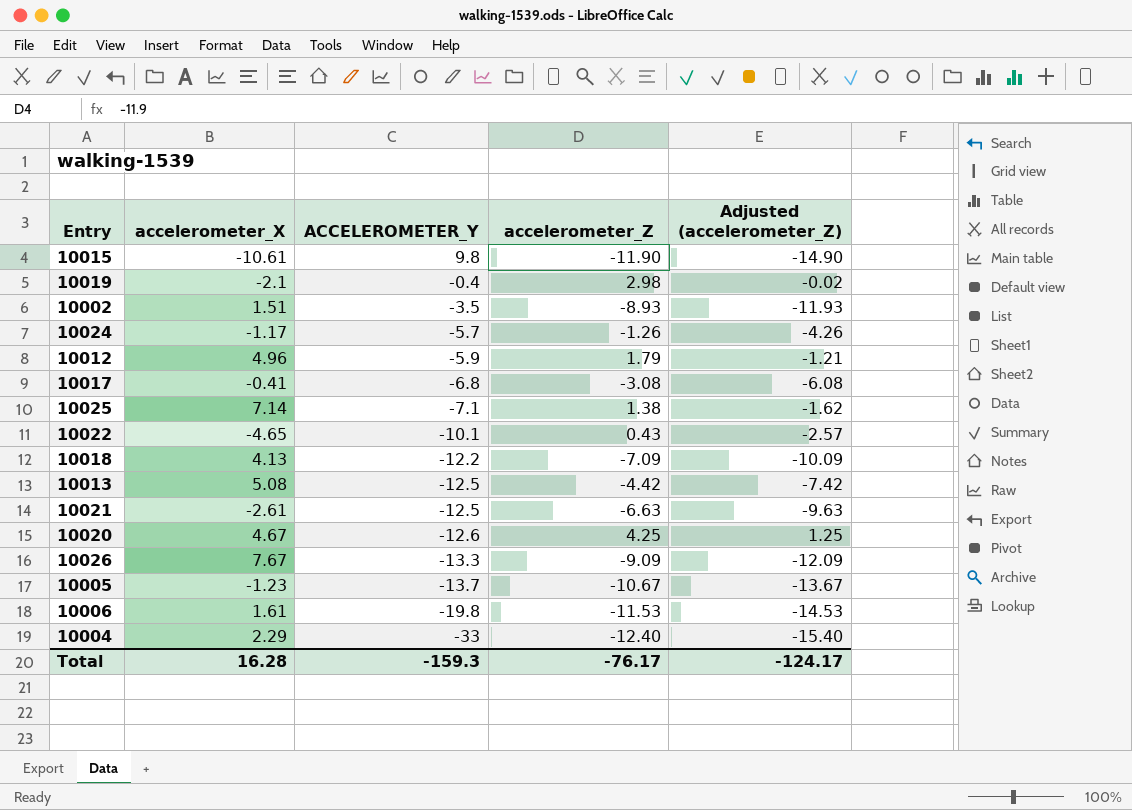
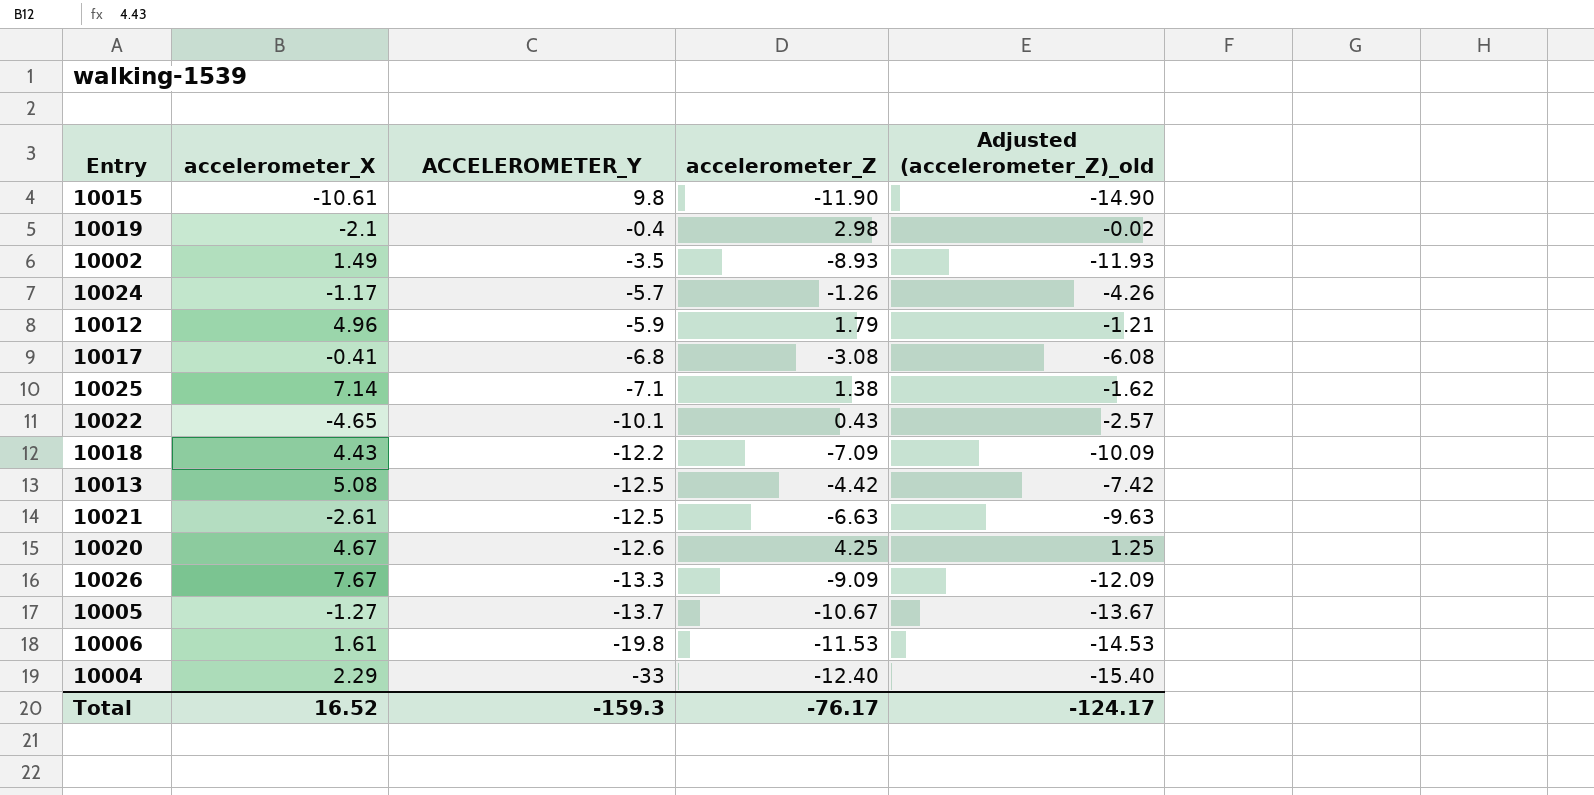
column name: Adjusted (accelerometer_Z) -> Adjusted (accelerometer_Z)_old
10002 | accelerometer_X: 1.51 -> 1.49
10018 | accelerometer_X: 4.13 -> 4.43
10005 | accelerometer_X: -1.23 -> -1.27
Total | accelerometer_X: 16.28 -> 16.52

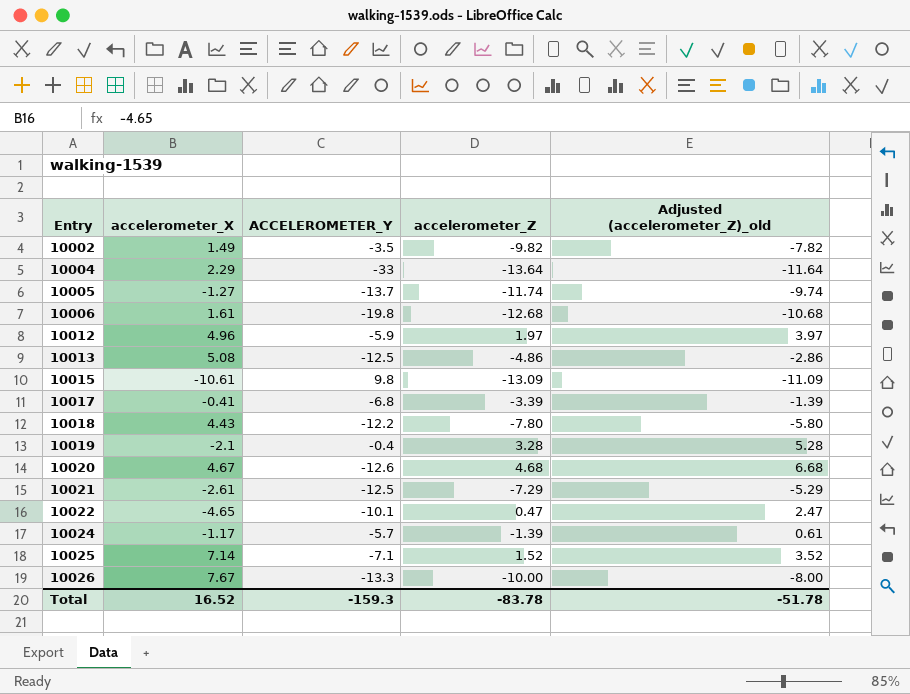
row order: ACCELEROMETER_Y descending -> Entry ascending
column Adjusted (accelerometer_Z)_old | formula: [accelerometer_Z] - 3 -> [accelerometer_Z] + 2
10002 | accelerometer_Z: -8.93 -> -9.82
10004 | accelerometer_Z: -12.40 -> -13.64
10005 | accelerometer_Z: -10.67 -> -11.74
10006 | accelerometer_Z: -11.53 -> -12.68
10012 | accelerometer_Z: 1.79 -> 1.97
10013 | accelerometer_Z: -4.42 -> -4.86
10015 | accelerometer_Z: -11.90 -> -13.09
10017 | accelerometer_Z: -3.08 -> -3.39
10018 | accelerometer_Z: -7.09 -> -7.80
10019 | accelerometer_Z: 2.98 -> 3.28
10020 | accelerometer_Z: 4.25 -> 4.68
10021 | accelerometer_Z: -6.63 -> -7.29
10022 | accelerometer_Z: 0.43 -> 0.47
10024 | accelerometer_Z: -1.26 -> -1.39
10025 | accelerometer_Z: 1.38 -> 1.52
10026 | accelerometer_Z: -9.09 -> -10.00
Total | accelerometer_Z: -76.17 -> -83.78
Total | Adjusted (accelerometer_Z)_old: -124.17 -> -51.78

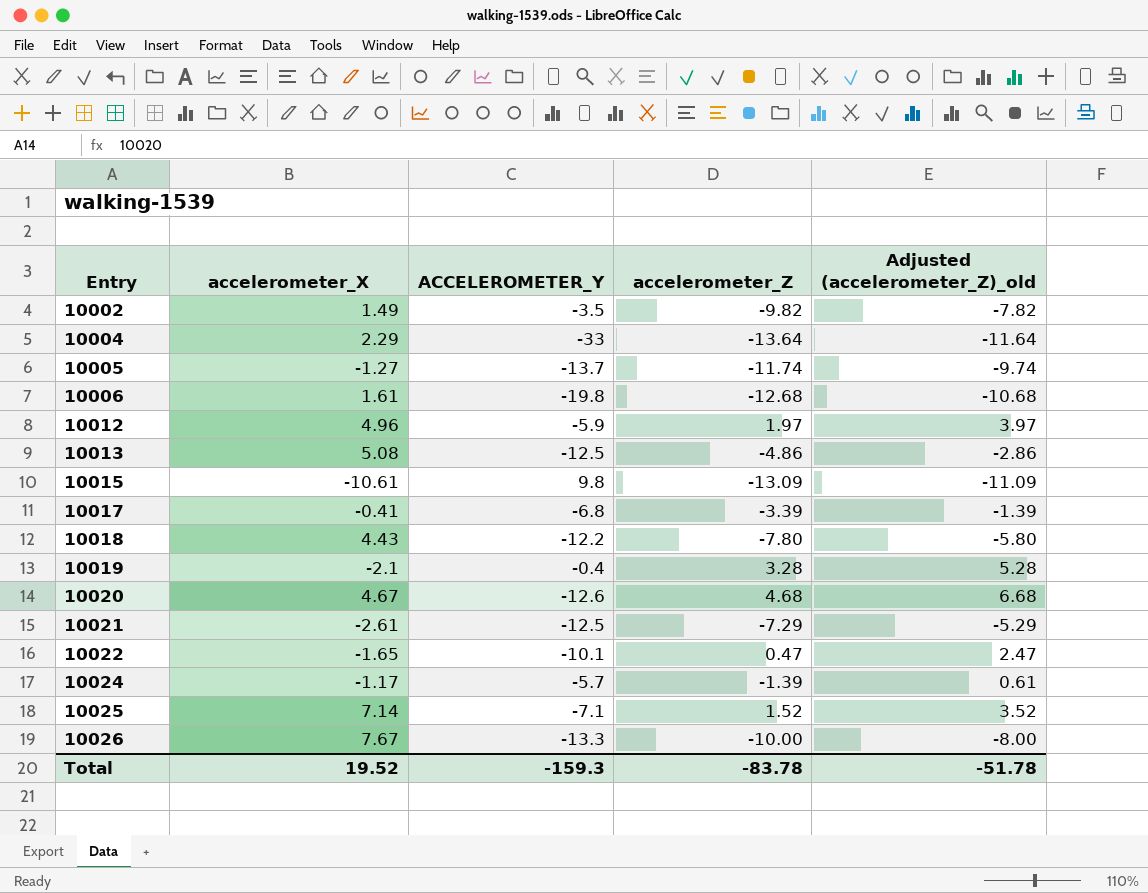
10022 | accelerometer_X: -4.65 -> -1.65
Total | accelerometer_X: 16.52 -> 19.52

